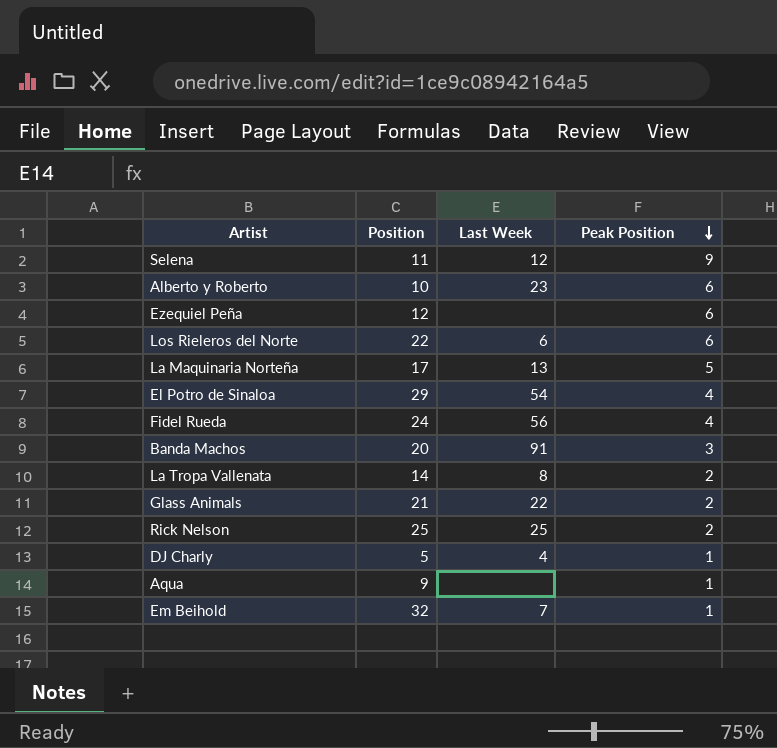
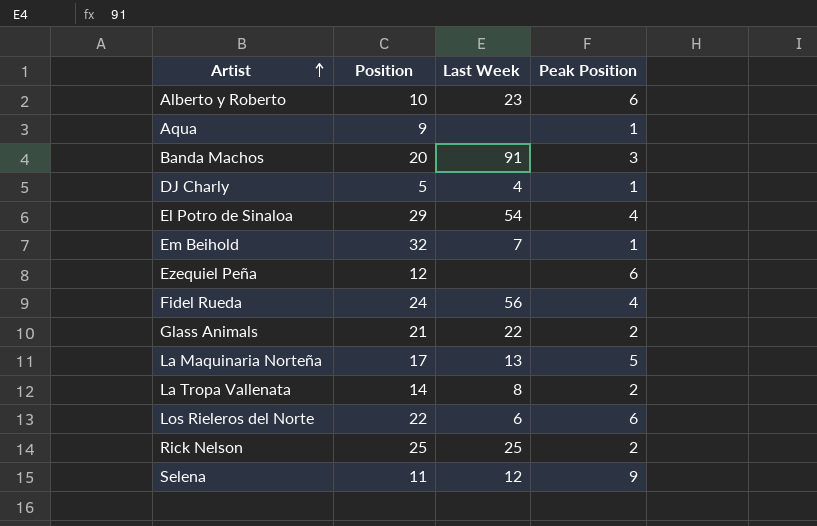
row order: Peak Position descending -> Artist ascending

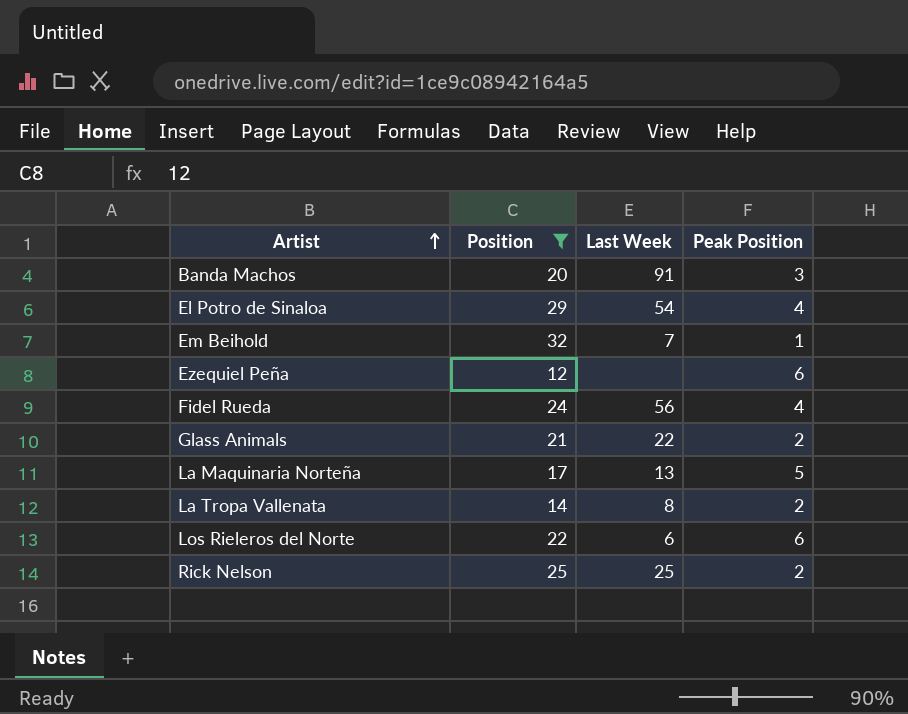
filter: none -> Position >= 12

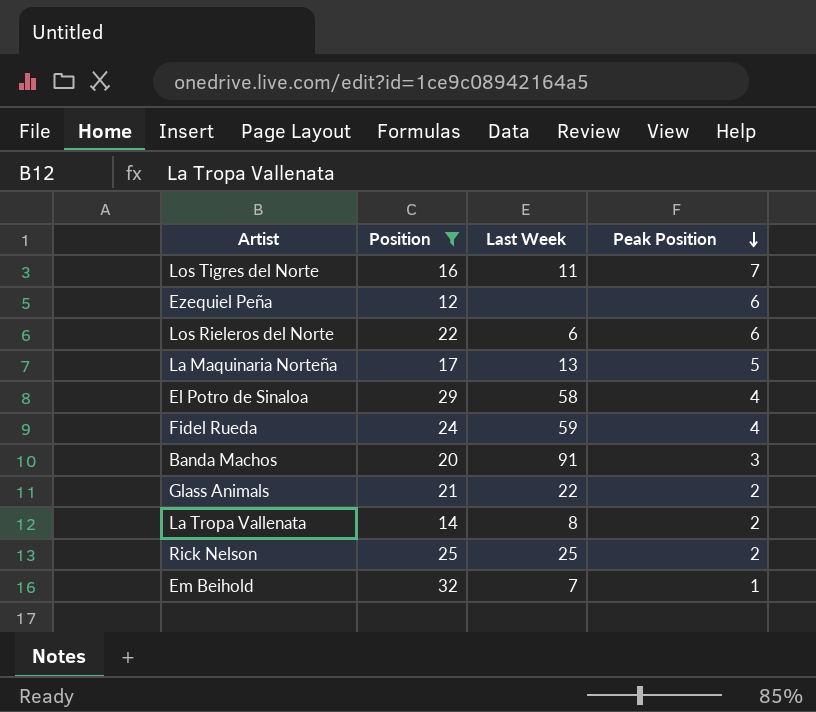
row order: Artist ascending -> Peak Position descending
row Los Tigres del Norte: none -> 16 | 11 | 7
El Potro de Sinaloa | Last Week: 54 -> 58
Fidel Rueda | Last Week: 56 -> 59

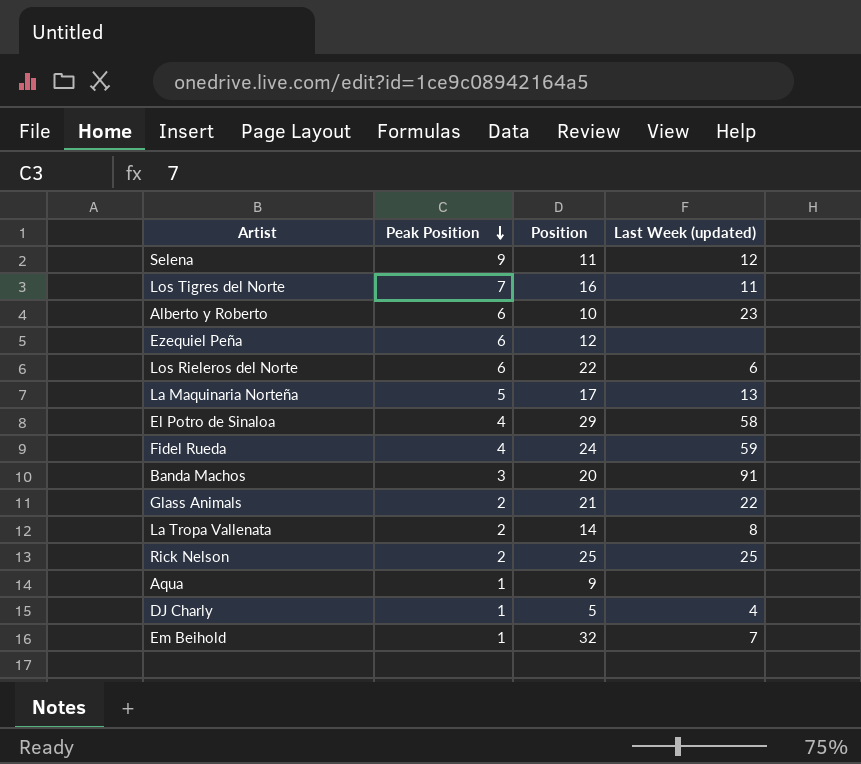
filter: Position >= 12 -> none
column Peak Position | position: 4 -> 2
column name: Last Week -> Last Week (updated)

